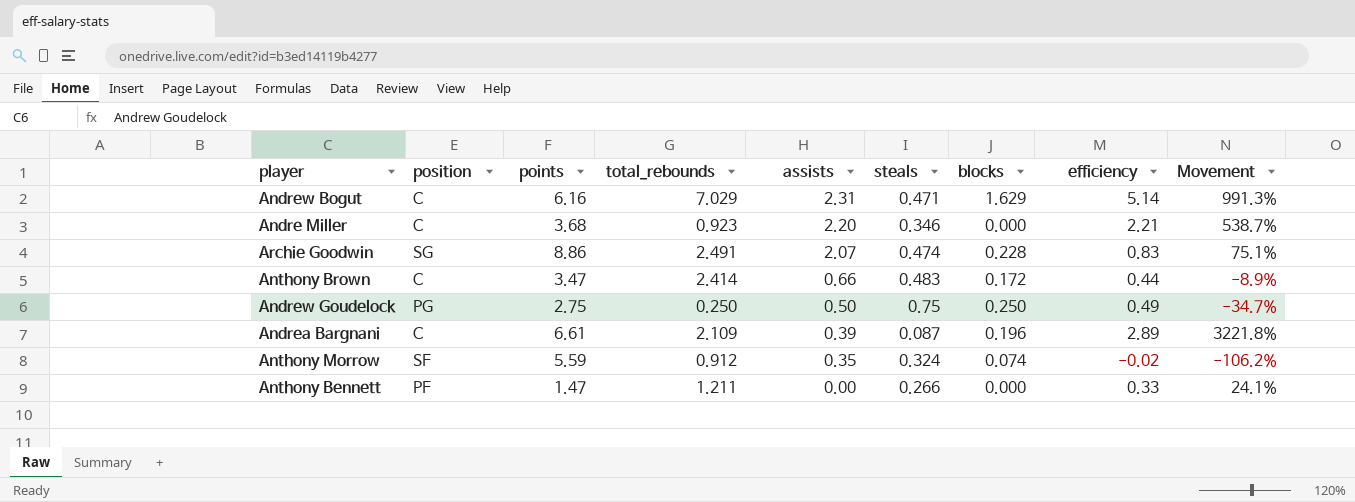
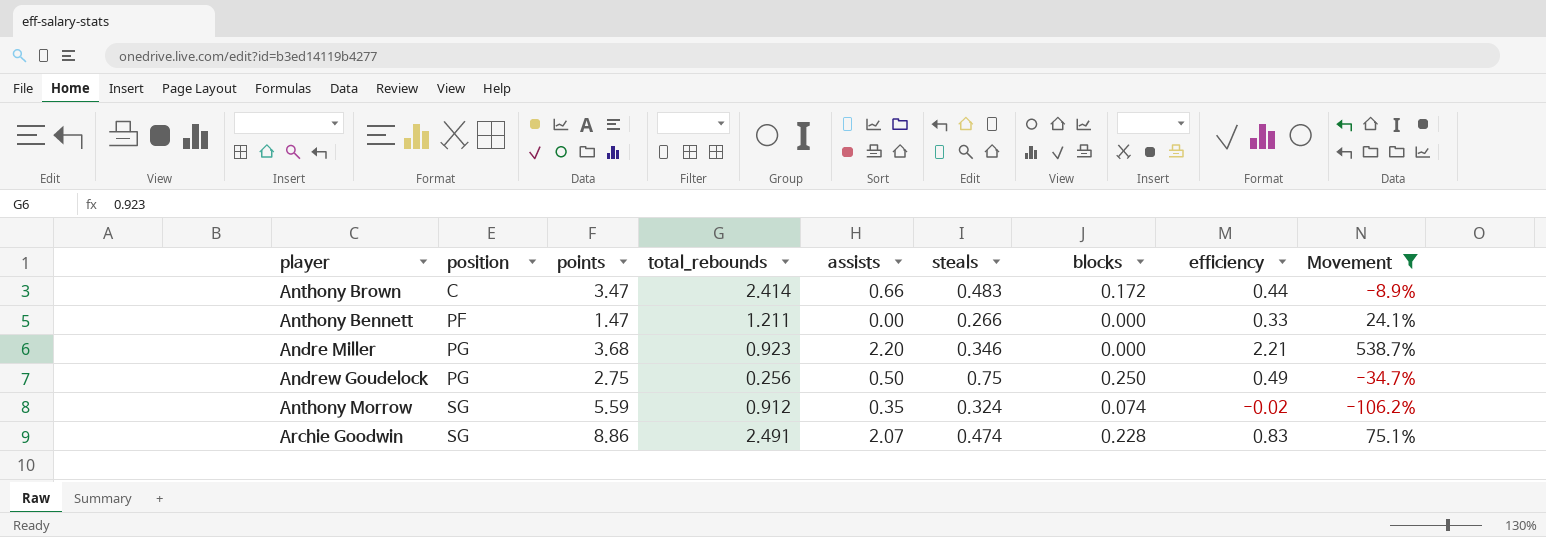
filter: none -> Movement <= 538.7%
row order: assists descending -> position ascending
Andre Miller | position: C -> PG
Andrew Goudelock | total_rebounds: 0.250 -> 0.256
Anthony Morrow | position: SF -> SG

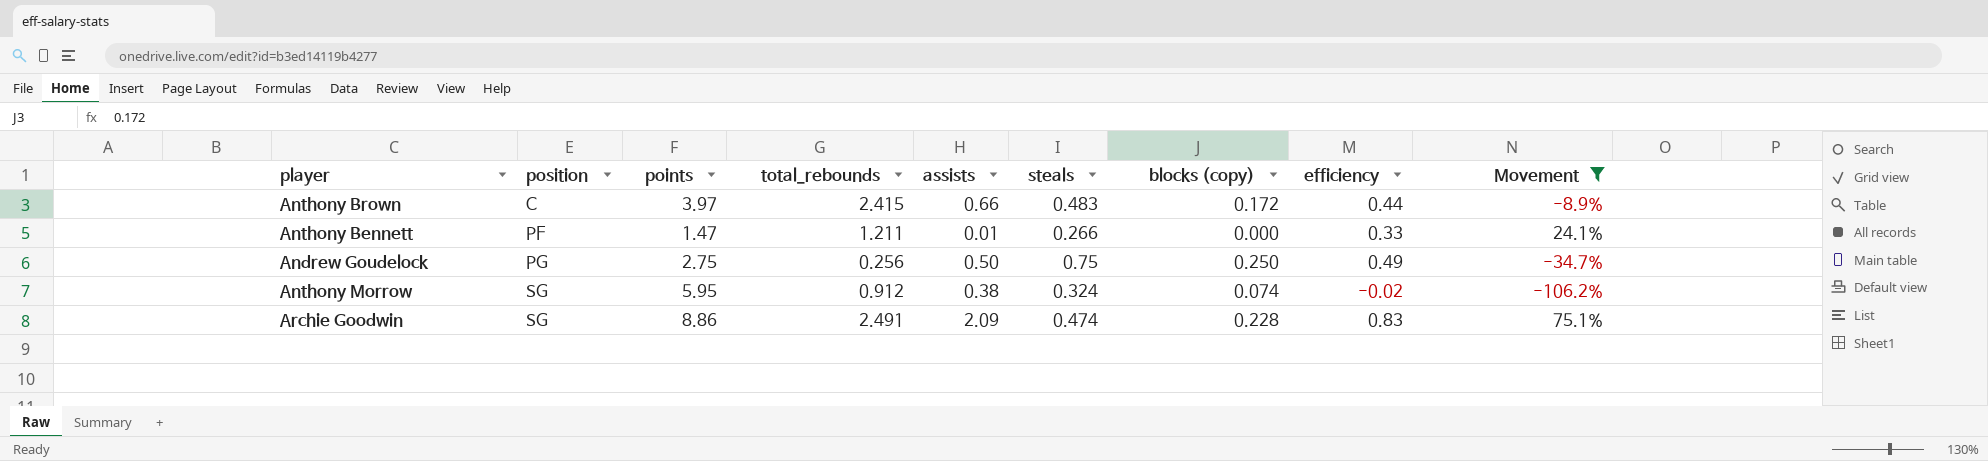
column name: blocks -> blocks (copy)
row Andre Miller: PG | 3.68 | 0.923 | 2.20 | 0.346 | 0.000 | 2.21 | 538.7% -> none
Anthony Brown | points: 3.47 -> 3.97
Anthony Brown | total_rebounds: 2.414 -> 2.415
Anthony Bennett | assists: 0.00 -> 0.01
Anthony Morrow | points: 5.59 -> 5.95
Anthony Morrow | assists: 0.35 -> 0.38
Archie Goodwin | assists: 2.07 -> 2.09

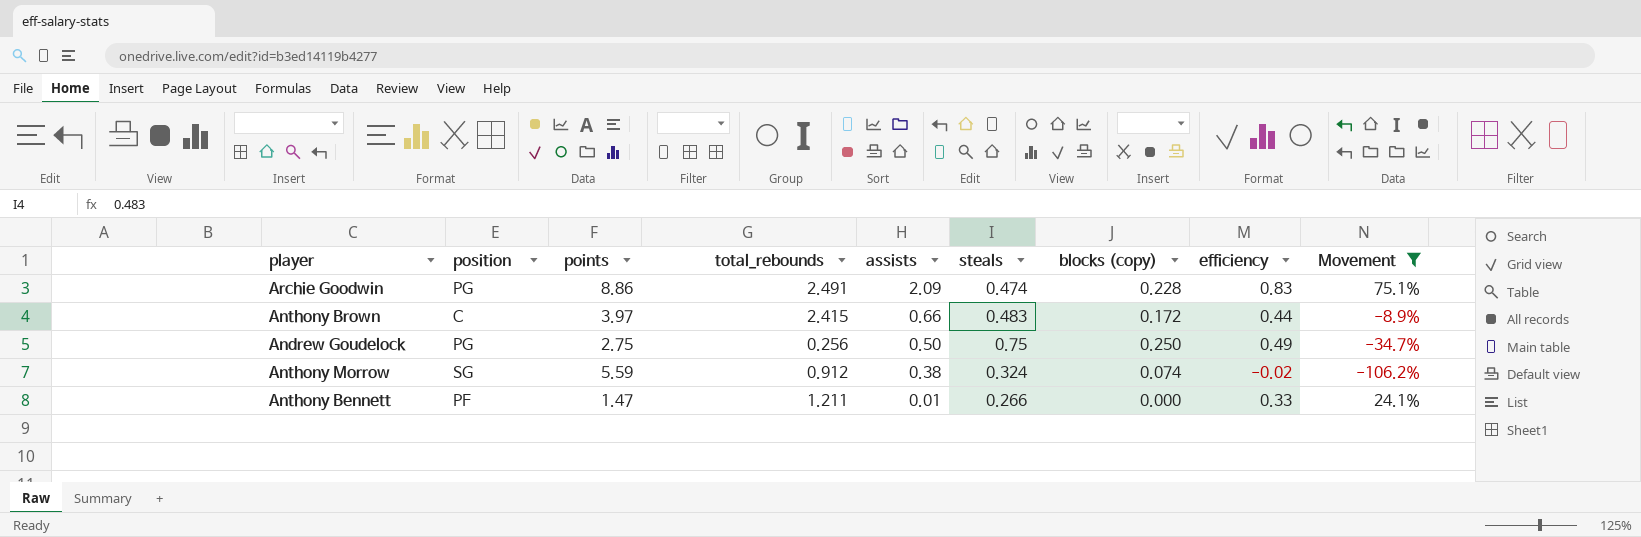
row order: position ascending -> assists descending
Archie Goodwin | position: SG -> PG
Anthony Morrow | points: 5.95 -> 5.59

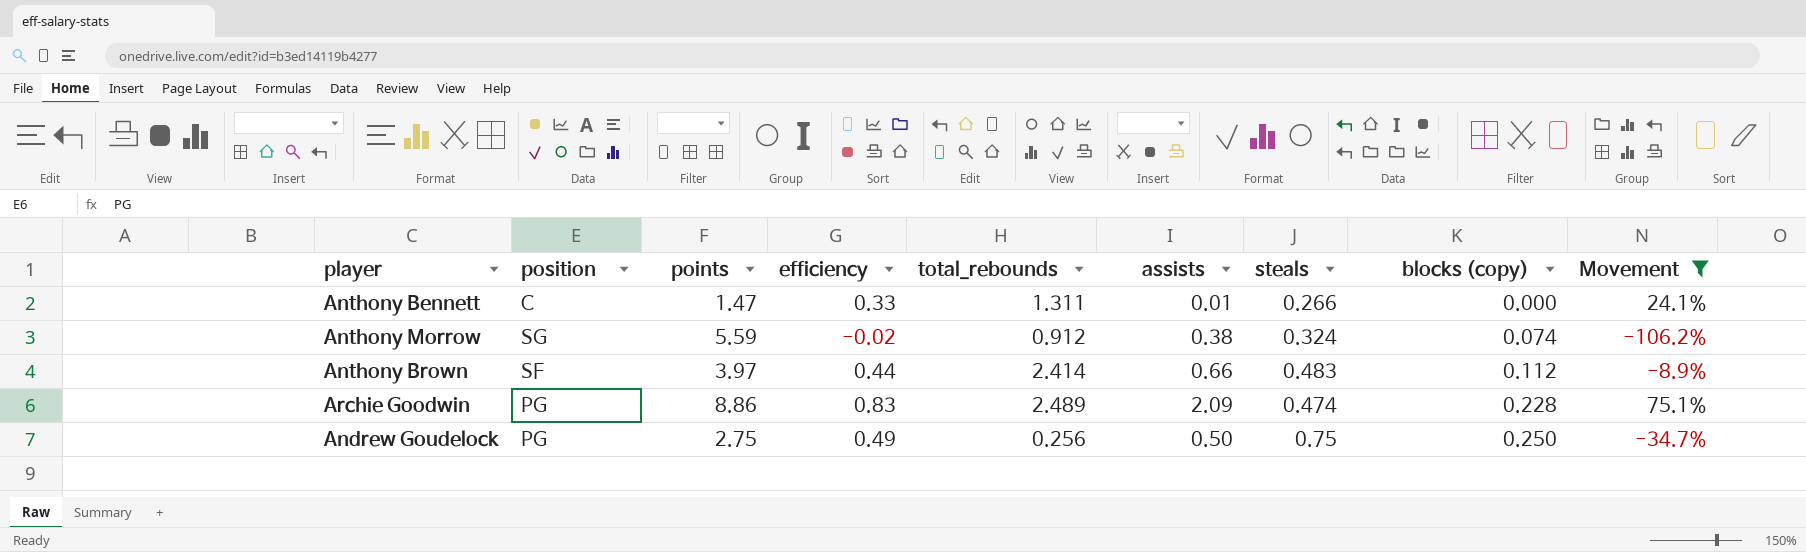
row order: assists descending -> blocks (copy) ascending
column efficiency | position: 8 -> 4
Anthony Bennett | position: PF -> C
Anthony Bennett | total_rebounds: 1.211 -> 1.311
Anthony Brown | position: C -> SF
Anthony Brown | total_rebounds: 2.415 -> 2.414
Anthony Brown | blocks (copy): 0.172 -> 0.112
Archie Goodwin | total_rebounds: 2.491 -> 2.489

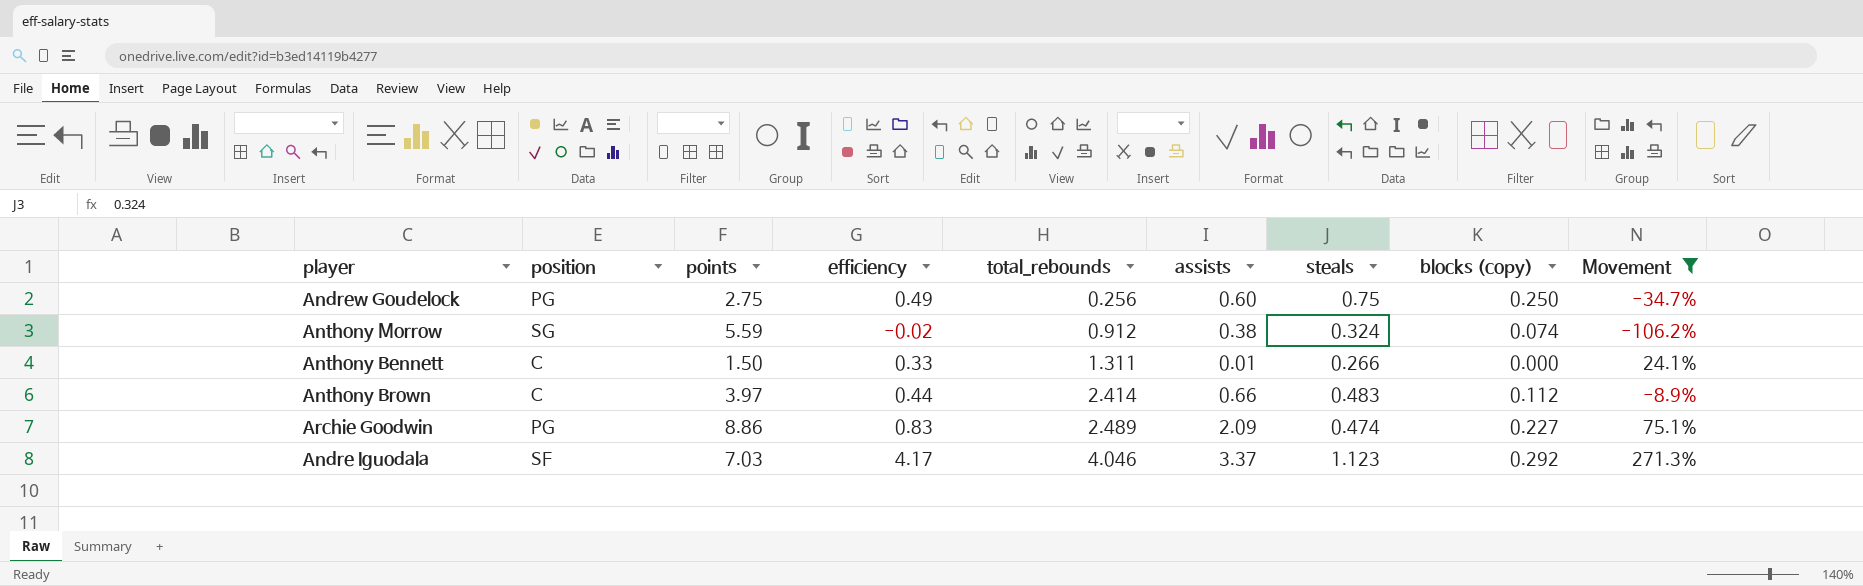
row order: blocks (copy) ascending -> total_rebounds ascending
Andrew Goudelock | assists: 0.50 -> 0.60
Anthony Bennett | points: 1.47 -> 1.50
Anthony Brown | position: SF -> C
Archie Goodwin | blocks (copy): 0.228 -> 0.227
row Andre Iguodala: none -> SF | 7.03 | 4.17 | 4.046 | 3.37 | 1.123 | 0.292 | 271.3%

